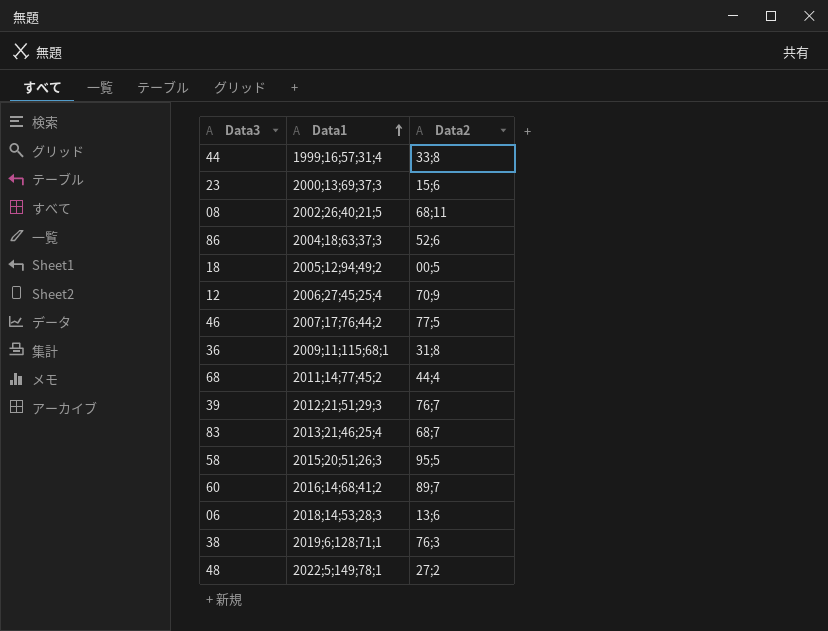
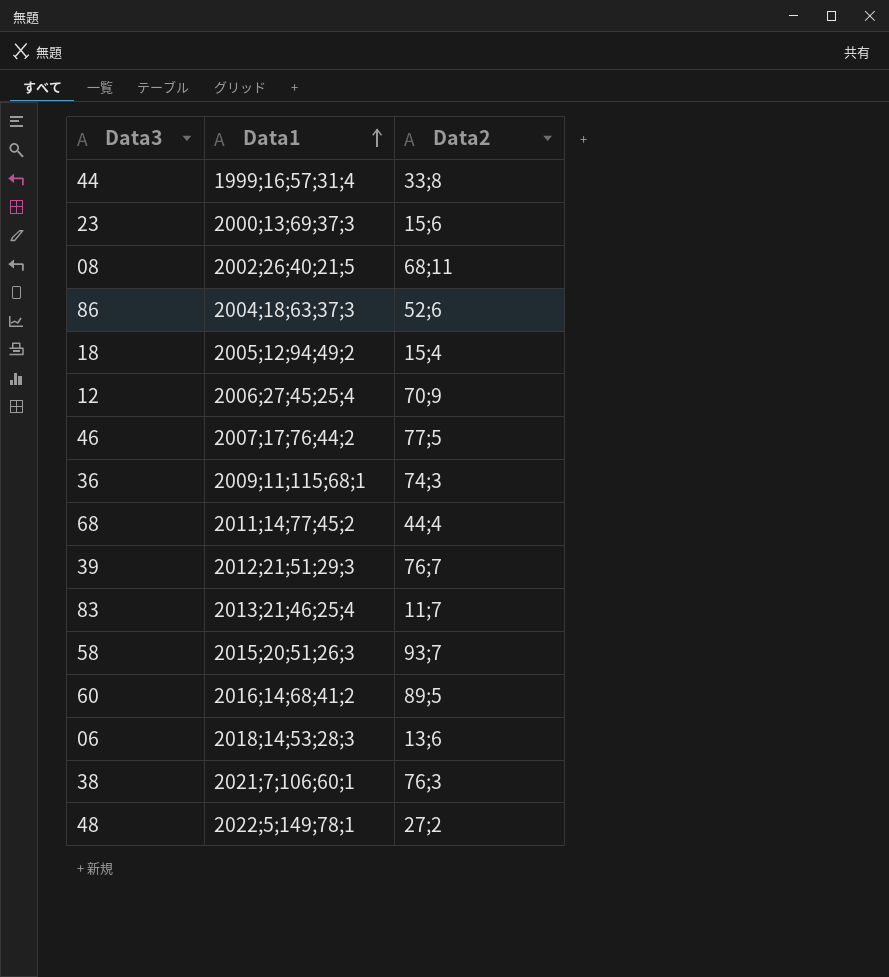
18 | Data2: 00;5 -> 15;4
36 | Data2: 31;8 -> 74;3
83 | Data2: 68;7 -> 11;7
58 | Data2: 95;5 -> 93;7
60 | Data2: 89;7 -> 89;5
38 | Data1: 2019;6;128;71;1 -> 2021;7;106;60;1

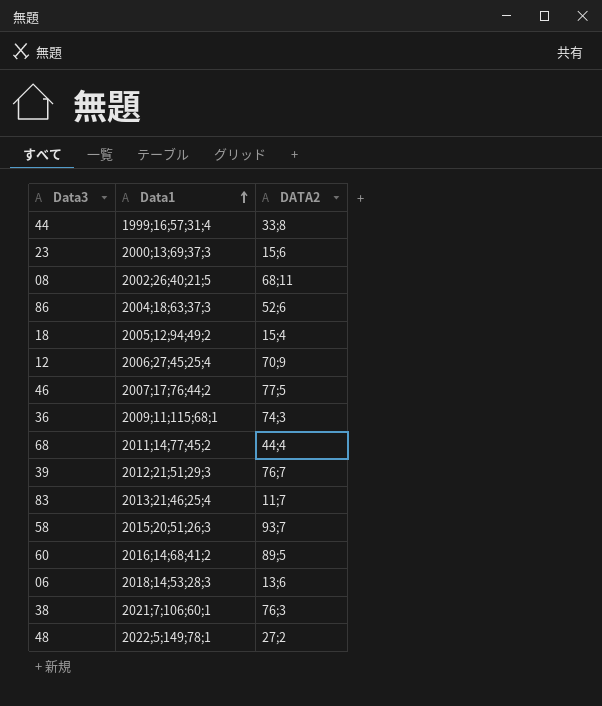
column name: Data2 -> DATA2

